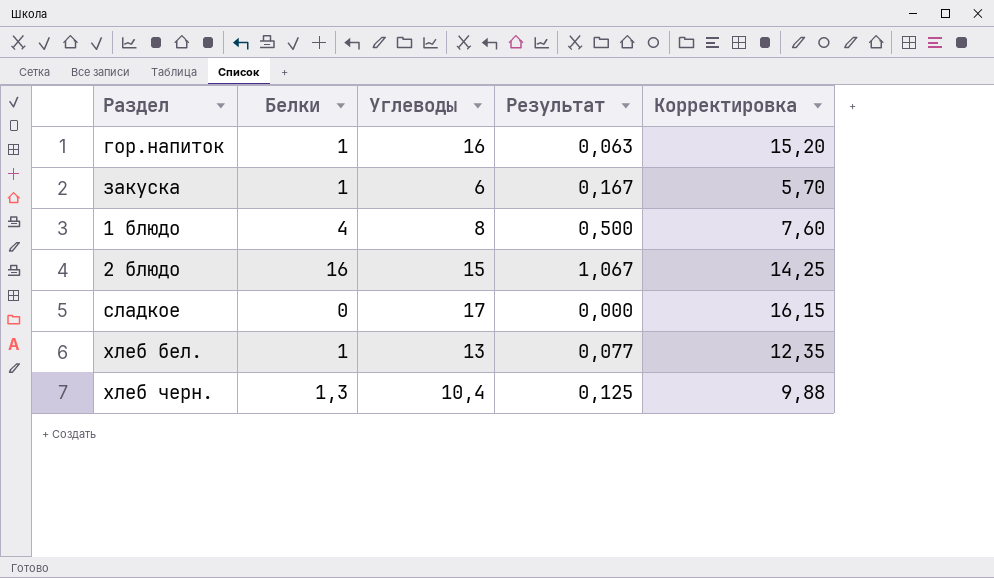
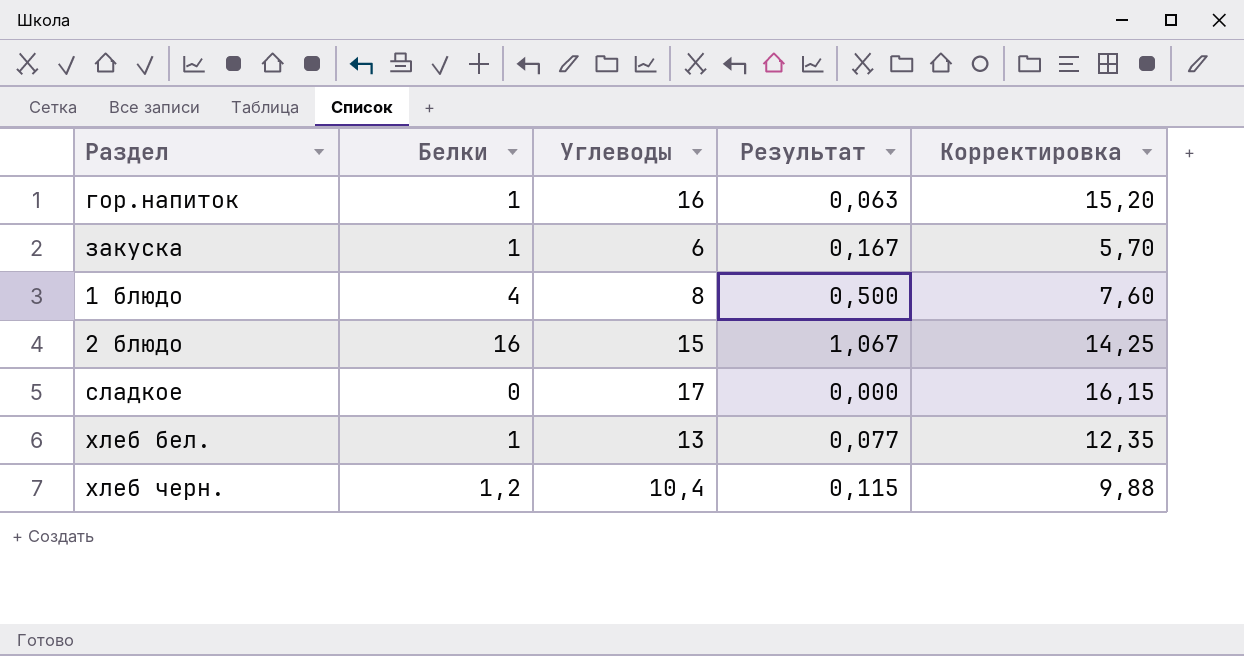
хлеб черн. | Белки: 1,3 -> 1,2
хлеб черн. | Результат: 0,125 -> 0,115

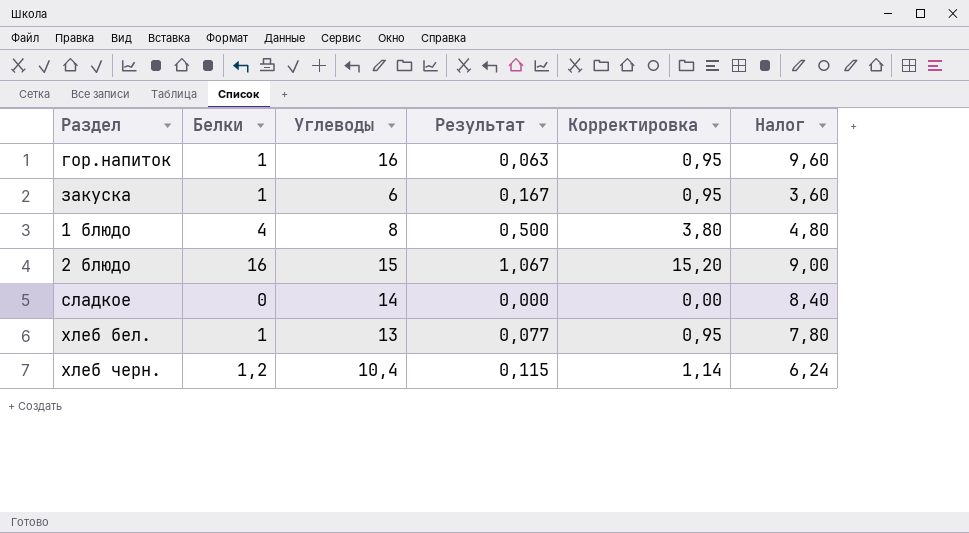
column Корректировка | formula: [Углеводы] * 0,95 -> [Белки] * 0,95
column Налог | formula: none -> [Углеводы] * 0,6
сладкое | Углеводы: 17 -> 14

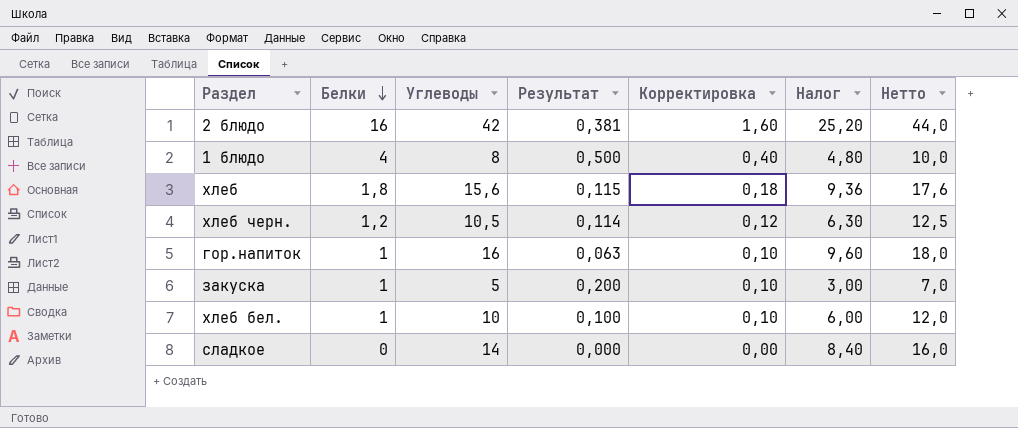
row order: none -> Белки descending
column Корректировка | formula: [Белки] * 0,95 -> [Белки] * 0,1
column Нетто | formula: none -> [Углеводы] + 2
2 блюдо | Углеводы: 15 -> 42
2 блюдо | Результат: 1,067 -> 0,381
2 блюдо | Налог: 9,00 -> 25,20
row хлеб: none -> 1,8 | 15,6 | 0,115 | 0,18 | 9,36 | 17,6
хлеб черн. | Углеводы: 10,4 -> 10,5
хлеб черн. | Результат: 0,115 -> 0,114
хлеб черн. | Налог: 6,24 -> 6,30
закуска | Углеводы: 6 -> 5
закуска | Результат: 0,167 -> 0,200
закуска | Налог: 3,60 -> 3,00
хлеб бел. | Углеводы: 13 -> 10
хлеб бел. | Результат: 0,077 -> 0,100
хлеб бел. | Налог: 7,80 -> 6,00

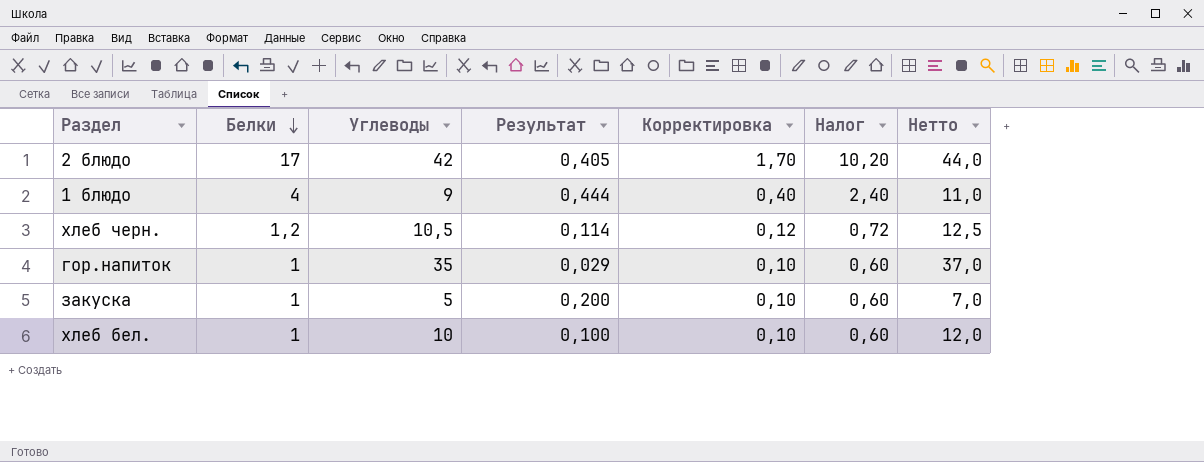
column Налог | formula: [Углеводы] * 0,6 -> [Белки] * 0,6
row хлеб: 1,8 | 15,6 | 0,115 | 0,18 | 9,36 | 17,6 -> none
row сладкое: 0 | 14 | 0,000 | 0,00 | 8,40 | 16,0 -> none
2 блюдо | Белки: 16 -> 17
2 блюдо | Результат: 0,381 -> 0,405
2 блюдо | Корректировка: 1,60 -> 1,70
1 блюдо | Углеводы: 8 -> 9
1 блюдо | Результат: 0,500 -> 0,444
1 блюдо | Нетто: 10,0 -> 11,0
гор.напиток | Углеводы: 16 -> 35
гор.напиток | Результат: 0,063 -> 0,029
гор.напиток | Нетто: 18,0 -> 37,0

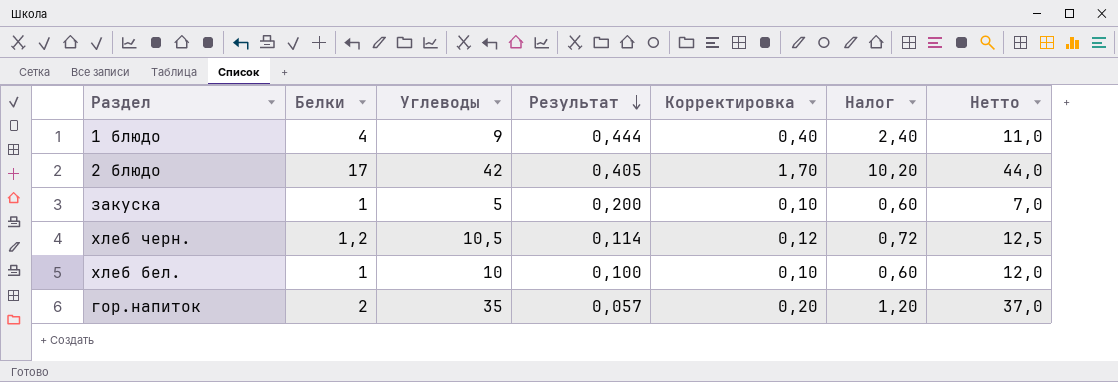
row order: Белки descending -> Результат descending
гор.напиток | Белки: 1 -> 2
гор.напиток | Результат: 0,029 -> 0,057
гор.напиток | Корректировка: 0,10 -> 0,20
гор.напиток | Налог: 0,60 -> 1,20

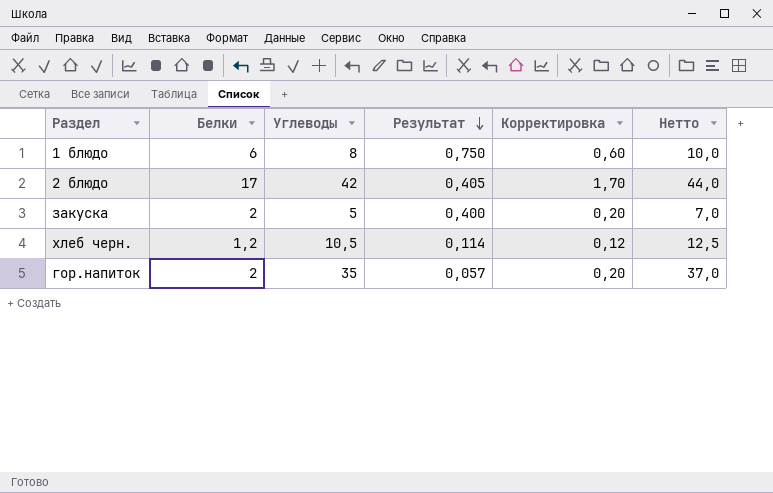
column Налог | formula: [Белки] * 0,6 -> none
row хлеб бел.: 1 | 10 | 0,100 | 0,10 | 0,60 | 12,0 -> none
1 блюдо | Белки: 4 -> 6
1 блюдо | Углеводы: 9 -> 8
1 блюдо | Результат: 0,444 -> 0,750
1 блюдо | Корректировка: 0,40 -> 0,60
1 блюдо | Нетто: 11,0 -> 10,0
закуска | Белки: 1 -> 2
закуска | Результат: 0,200 -> 0,400
закуска | Корректировка: 0,10 -> 0,20

